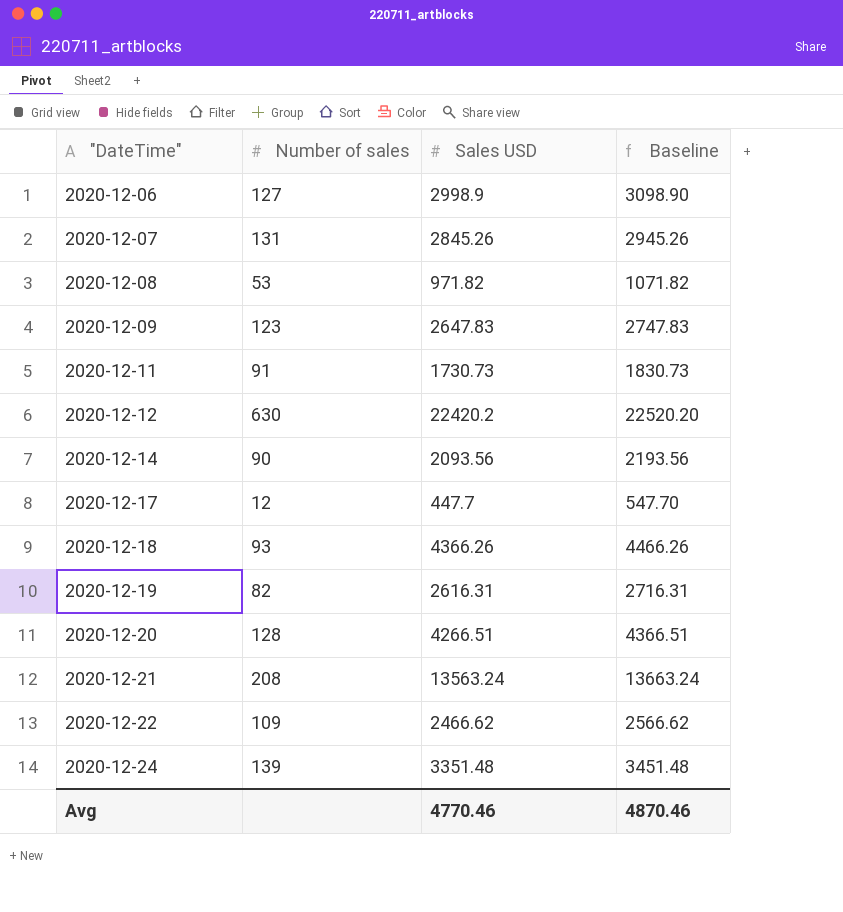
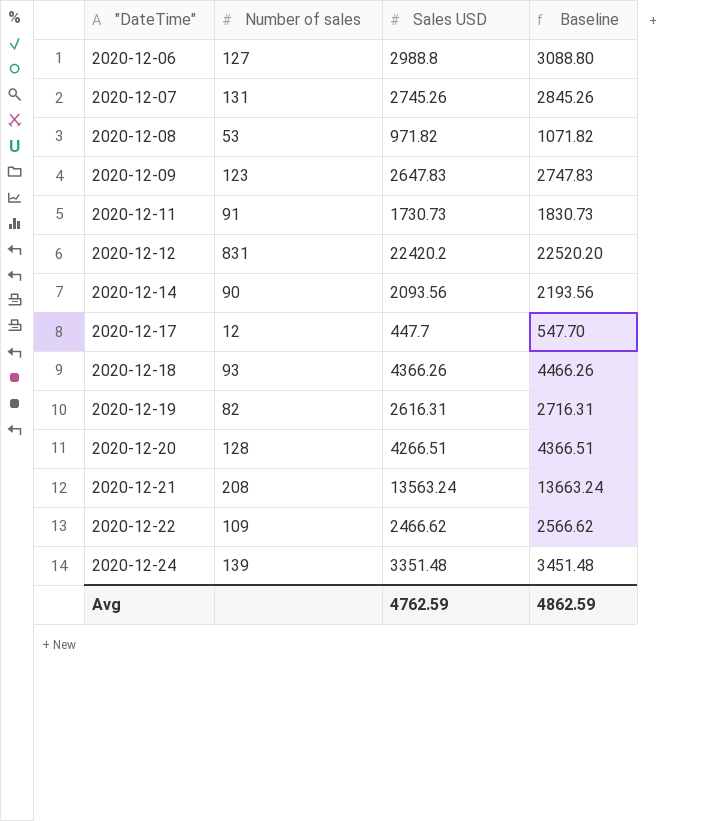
2020-12-06 | Sales USD: 2998.9 -> 2988.8
2020-12-06 | Baseline: 3098.90 -> 3088.80
2020-12-07 | Sales USD: 2845.26 -> 2745.26
2020-12-07 | Baseline: 2945.26 -> 2845.26
2020-12-12 | Number of sales: 630 -> 831
Avg | Sales USD: 4770.46 -> 4762.59
Avg | Baseline: 4870.46 -> 4862.59

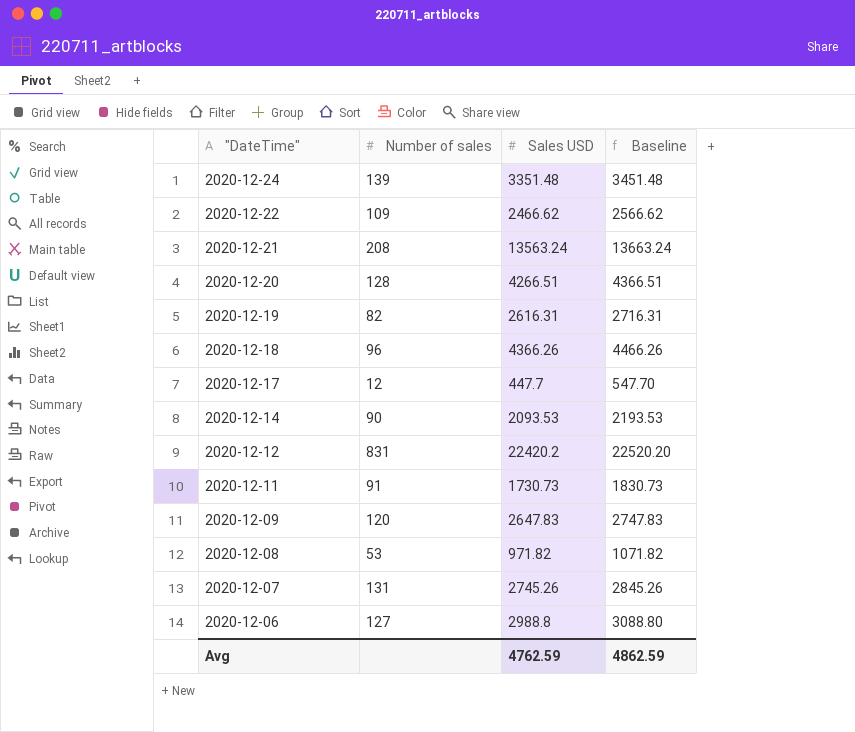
row order: "DateTime" ascending -> "DateTime" descending
2020-12-18 | Number of sales: 93 -> 96
2020-12-14 | Sales USD: 2093.56 -> 2093.53
2020-12-14 | Baseline: 2193.56 -> 2193.53
2020-12-09 | Number of sales: 123 -> 120

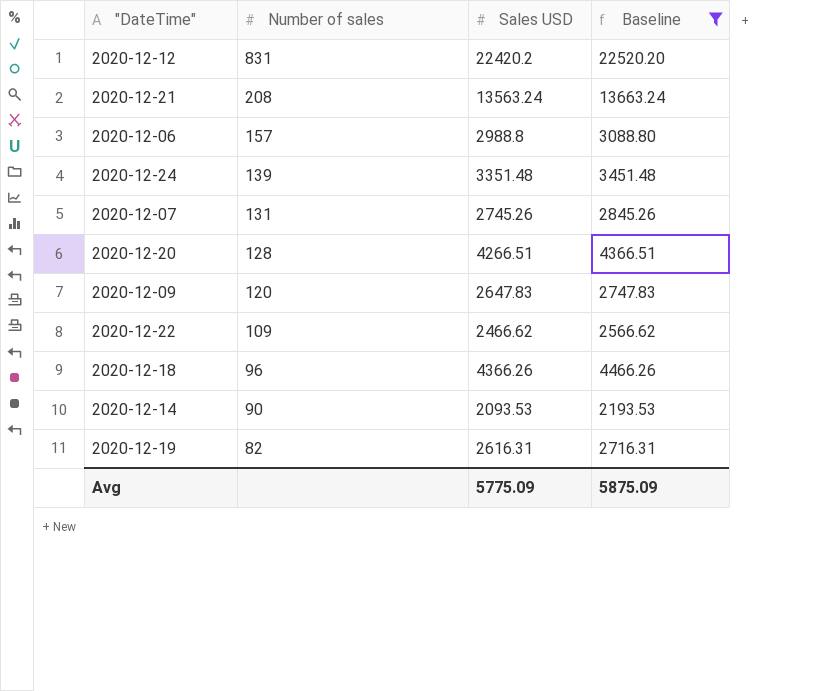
filter: none -> Baseline >= 2193.53
row order: "DateTime" descending -> Number of sales descending
2020-12-06 | Number of sales: 127 -> 157
Avg | Sales USD: 4762.59 -> 5775.09
Avg | Baseline: 4862.59 -> 5875.09

